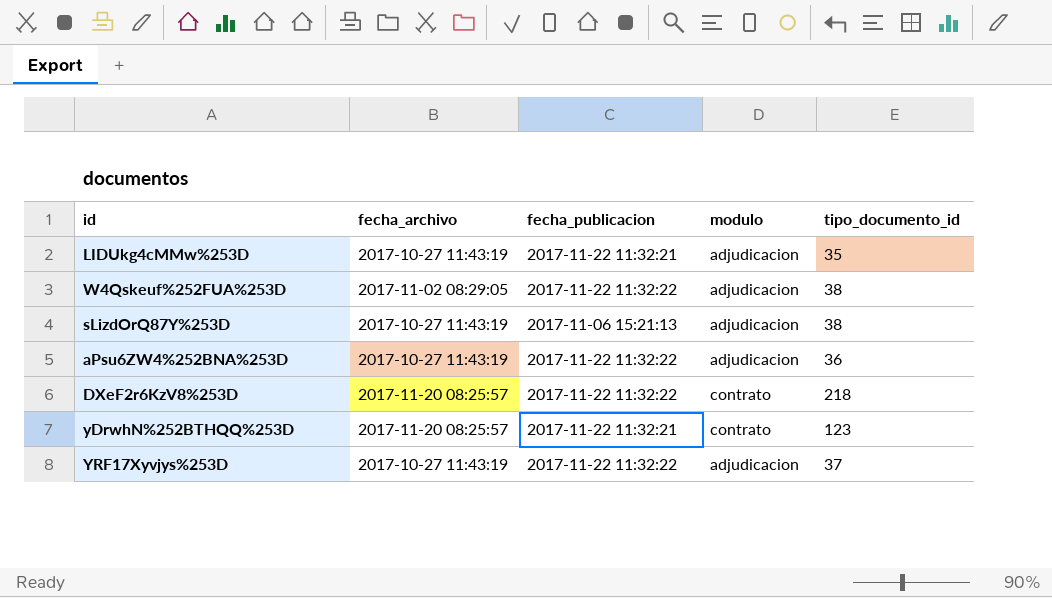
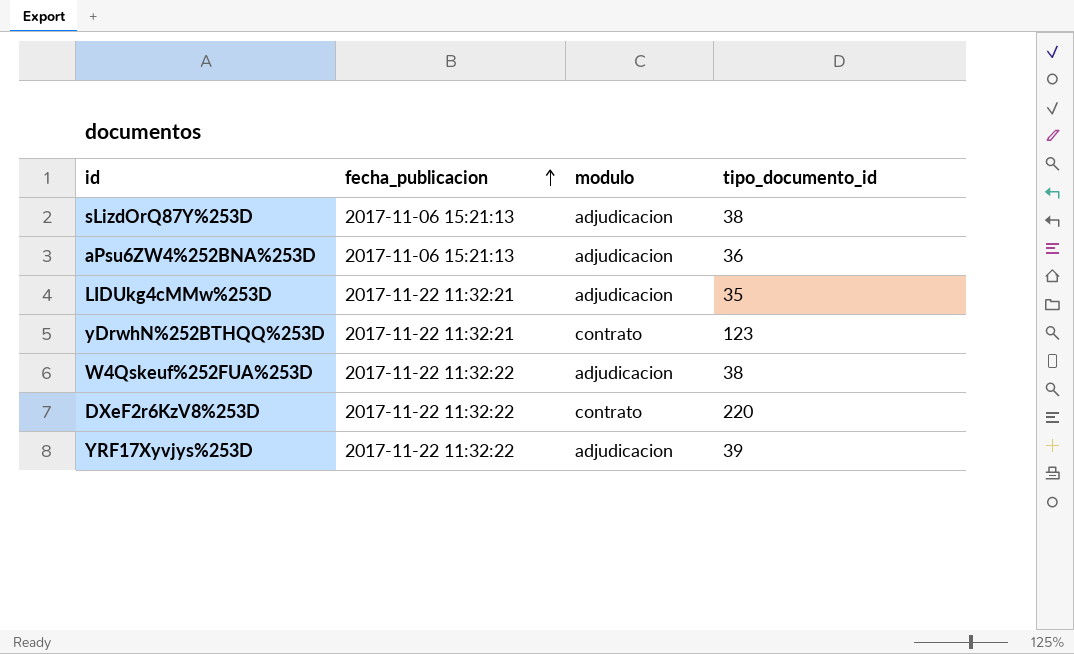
row order: none -> fecha_publicacion ascending
column fecha_archivo | position: 2 -> none
aPsu6ZW4%252BNA%253D | fecha_publicacion: 2017-11-22 11:32:22 -> 2017-11-06 15:21:13
DXeF2r6KzV8%253D | tipo_documento_id: 218 -> 220
YRF17Xyvjys%253D | tipo_documento_id: 37 -> 39

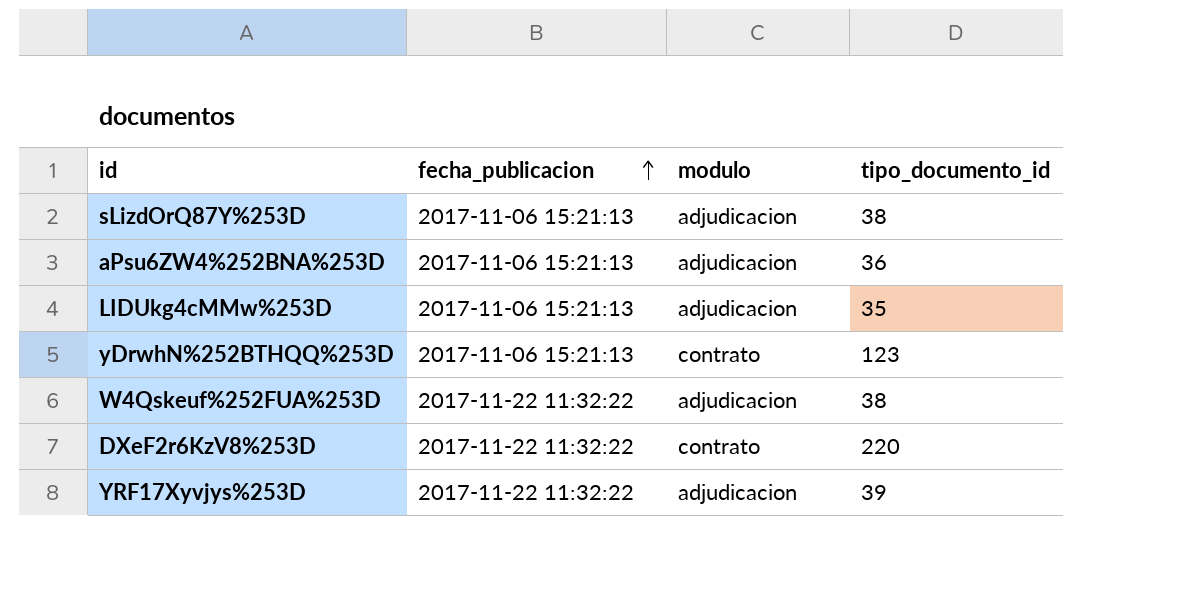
LIDUkg4cMMw%253D | fecha_publicacion: 2017-11-22 11:32:21 -> 2017-11-06 15:21:13
yDrwhN%252BTHQQ%253D | fecha_publicacion: 2017-11-22 11:32:21 -> 2017-11-06 15:21:13

